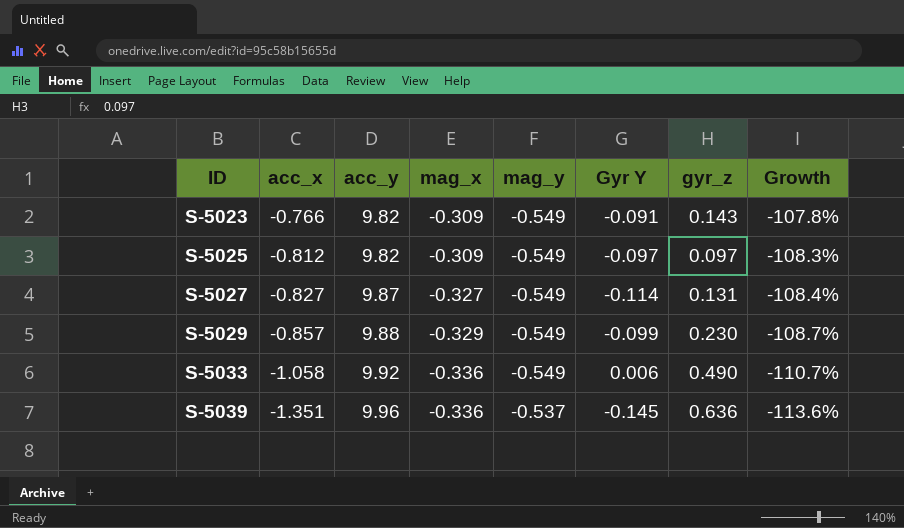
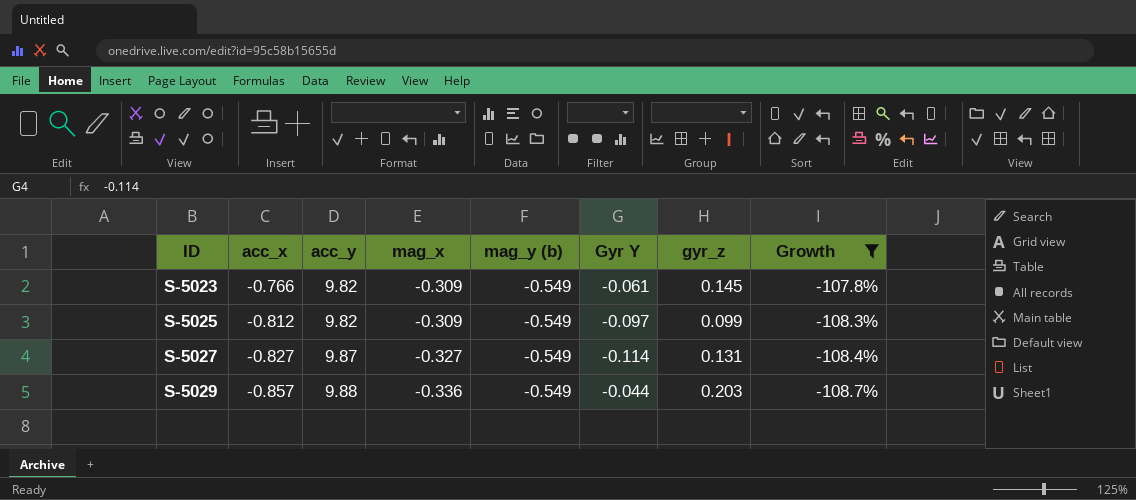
filter: none -> Growth >= -108.7%
column name: mag_y -> mag_y (b)
S-5023 | Gyr Y: -0.091 -> -0.061
S-5023 | gyr_z: 0.143 -> 0.145
S-5025 | gyr_z: 0.097 -> 0.099
S-5029 | mag_x: -0.329 -> -0.336
S-5029 | Gyr Y: -0.099 -> -0.044
S-5029 | gyr_z: 0.230 -> 0.203

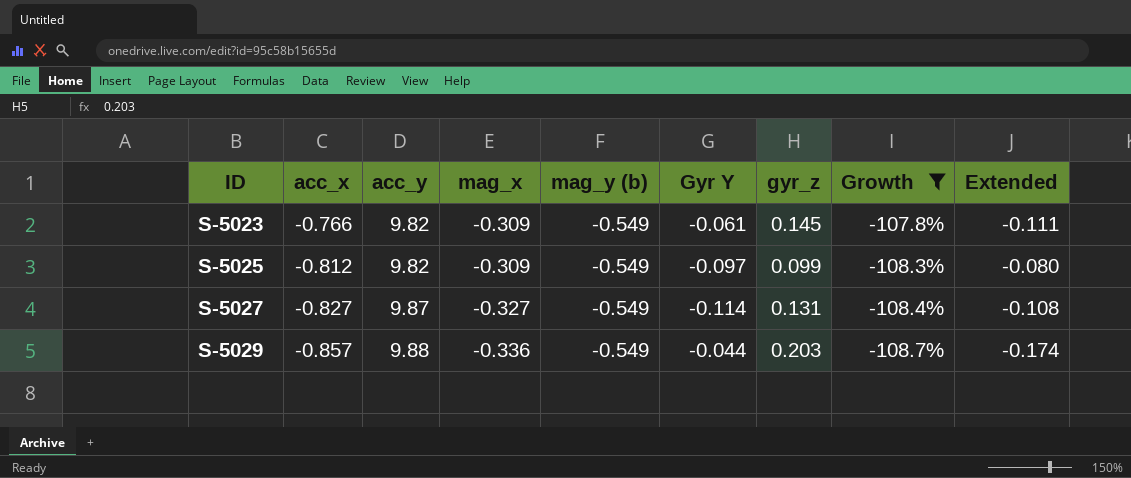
column Extended | formula: none -> [acc_x] * [gyr_z]

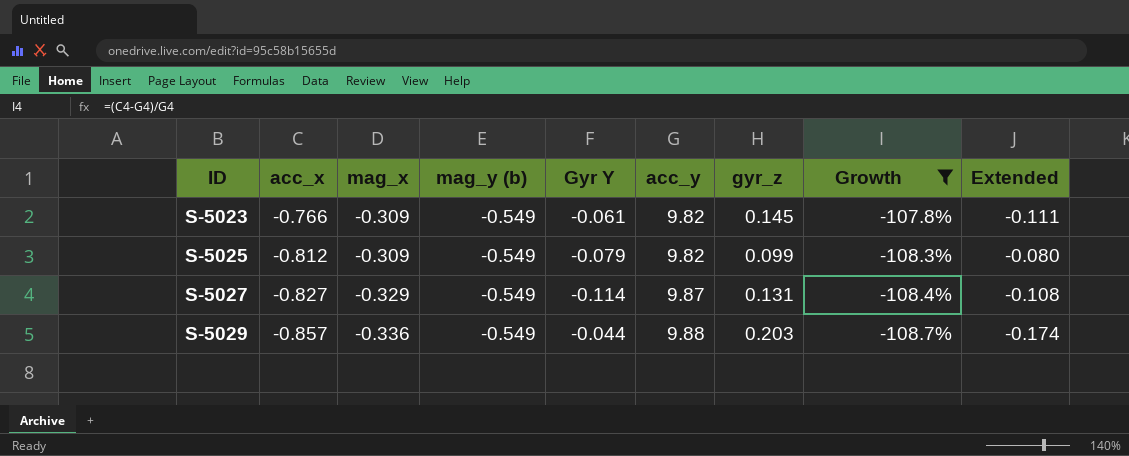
column acc_y | position: 3 -> 6
S-5025 | Gyr Y: -0.097 -> -0.079
S-5027 | mag_x: -0.327 -> -0.329

